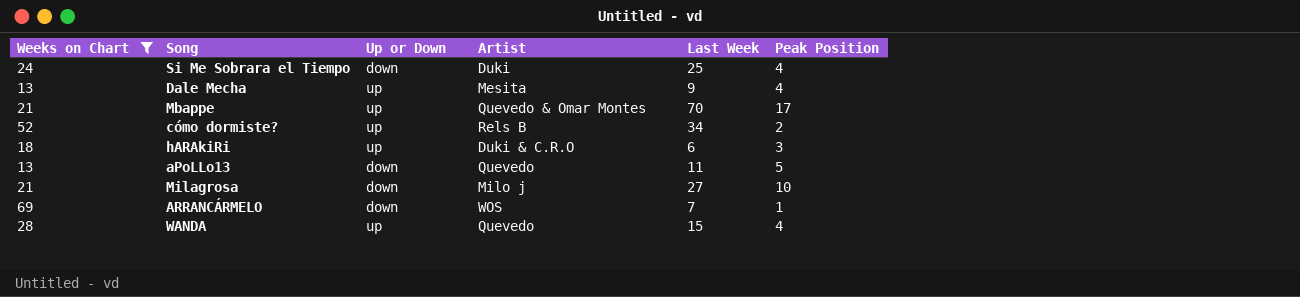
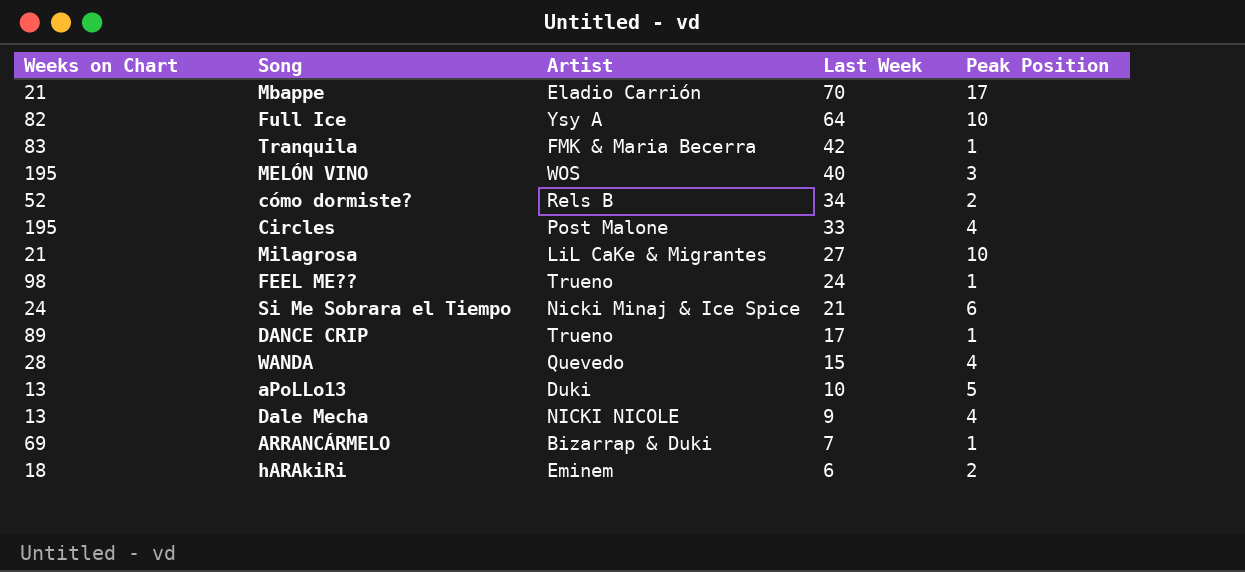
filter: Weeks on Chart <= 69 -> none
row order: none -> Last Week descending
column Up or Down | position: 3 -> none
Mbappe | Artist: Quevedo & Omar Montes -> Eladio Carrión
Milagrosa | Artist: Milo j -> LiL CaKe & Migrantes
Si Me Sobrara el Tiempo | Artist: Duki -> Nicki Minaj & Ice Spice
Si Me Sobrara el Tiempo | Last Week: 25 -> 21
Si Me Sobrara el Tiempo | Peak Position: 4 -> 6
aPoLLo13 | Artist: Quevedo -> Duki
aPoLLo13 | Last Week: 11 -> 10
Dale Mecha | Artist: Mesita -> NICKI NICOLE
ARRANCÁRMELO | Artist: WOS -> Bizarrap & Duki
hARAkiRi | Artist: Duki & C.R.O -> Eminem
hARAkiRi | Peak Position: 3 -> 2

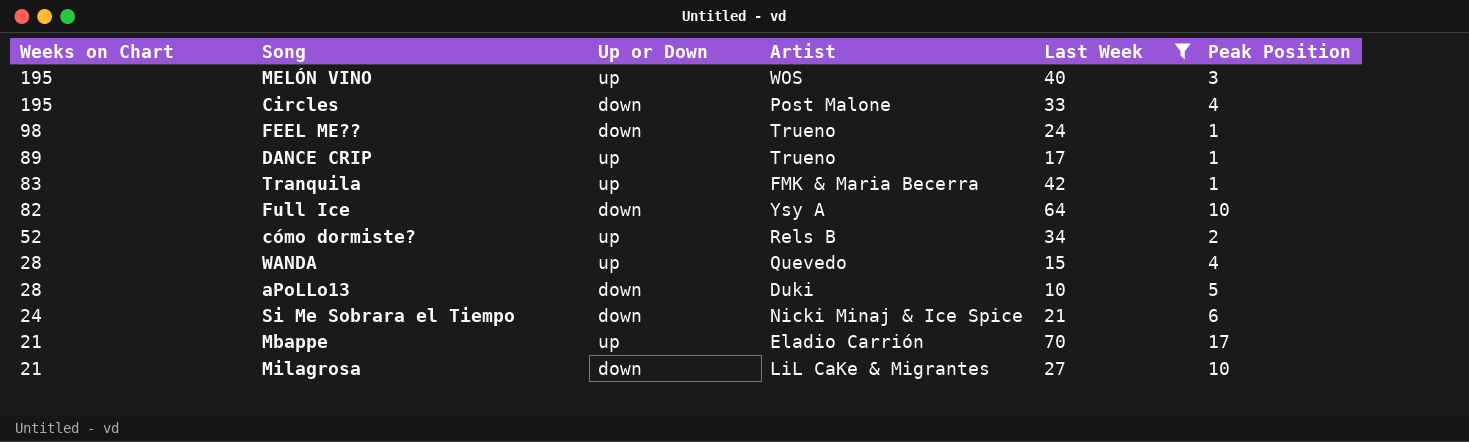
filter: none -> Last Week >= 10
row order: Last Week descending -> Weeks on Chart descending
column Up or Down | position: none -> 3
aPoLLo13 | Weeks on Chart: 13 -> 28

